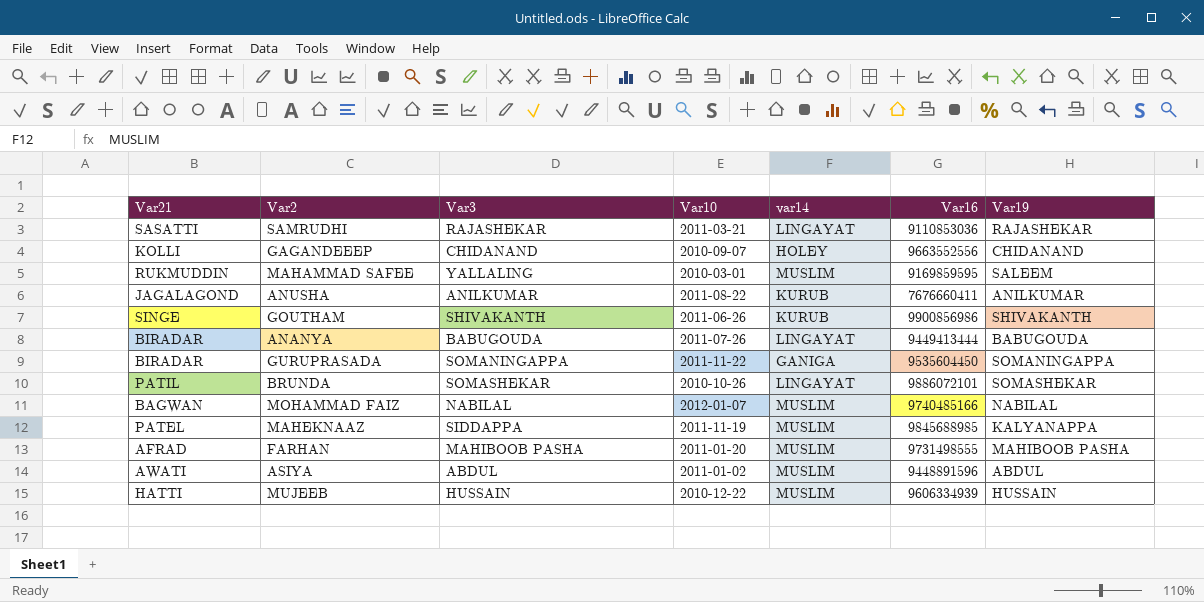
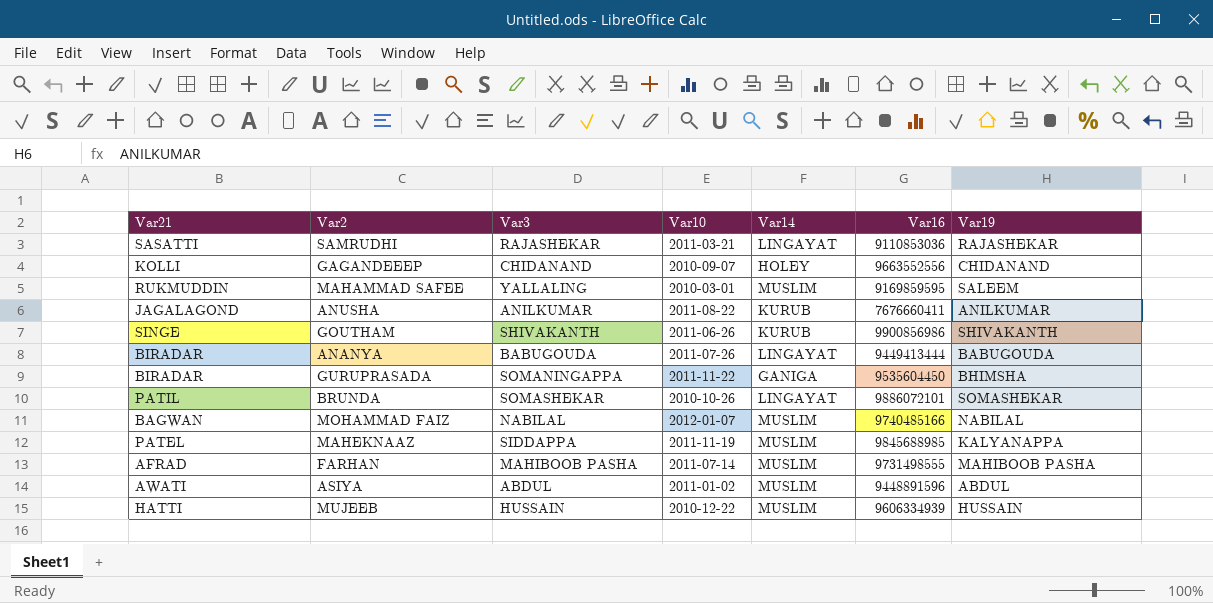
column name: var14 -> Var14
GURUPRASADA | Var19: SOMANINGAPPA -> BHIMSHA
FARHAN | Var10: 2011-01-20 -> 2011-07-14

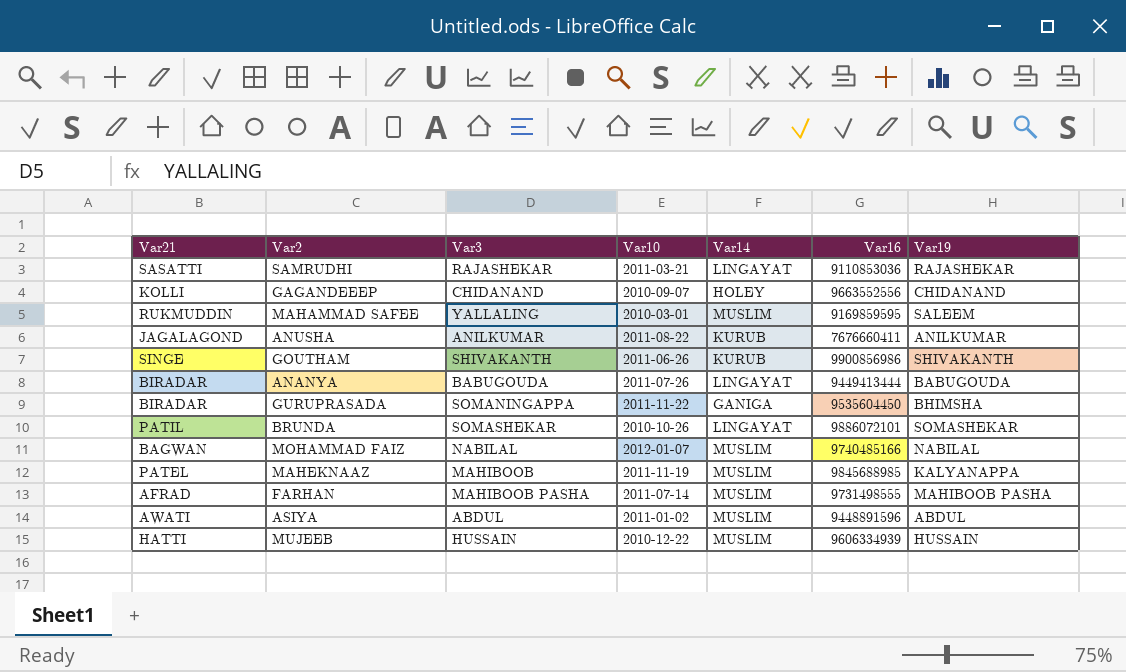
MAHEKNAAZ | Var3: SIDDAPPA -> MAHIBOOB

